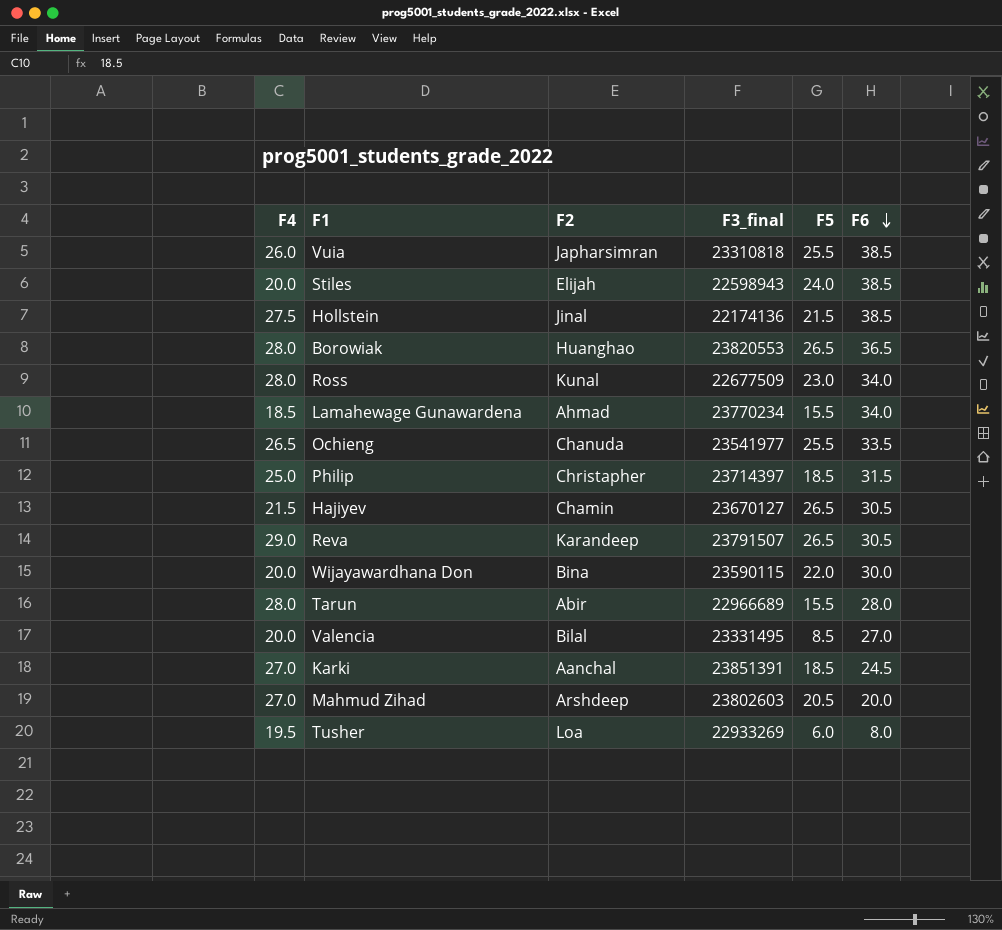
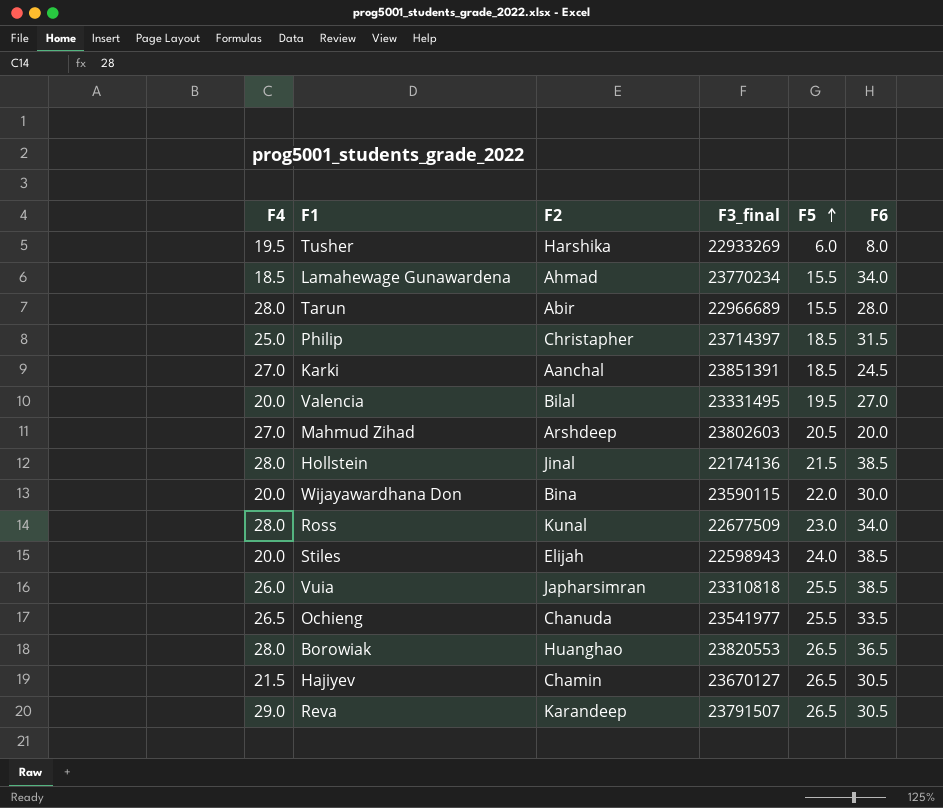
row order: F6 descending -> F5 ascending
Tusher | F2: Loa -> Harshika
Valencia | F5: 8.5 -> 19.5
Hollstein | F4: 27.5 -> 28.0

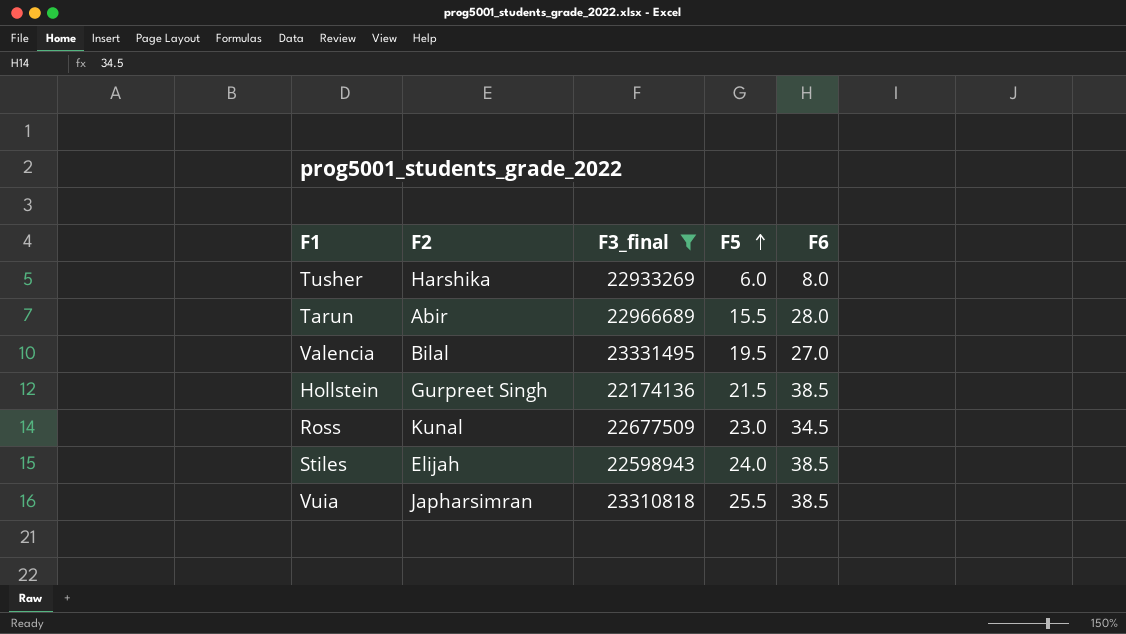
filter: none -> F3_final <= 23331495
column F4 | position: 1 -> none
Hollstein | F2: Jinal -> Gurpreet Singh
Ross | F6: 34.0 -> 34.5

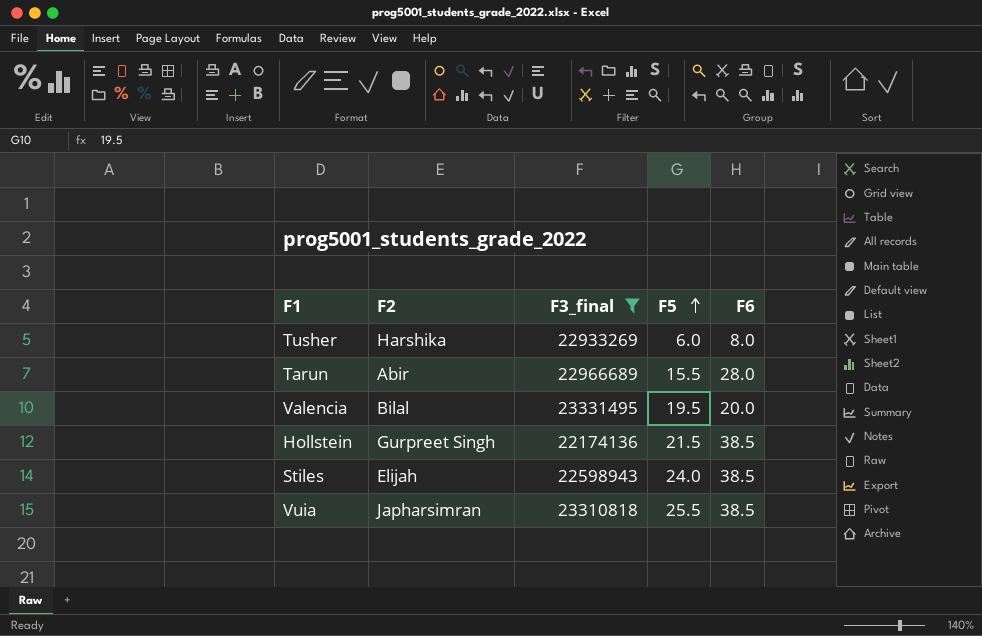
row Ross: Kunal | 22677509 | 23.0 | 34.5 -> none
Valencia | F6: 27.0 -> 20.0

